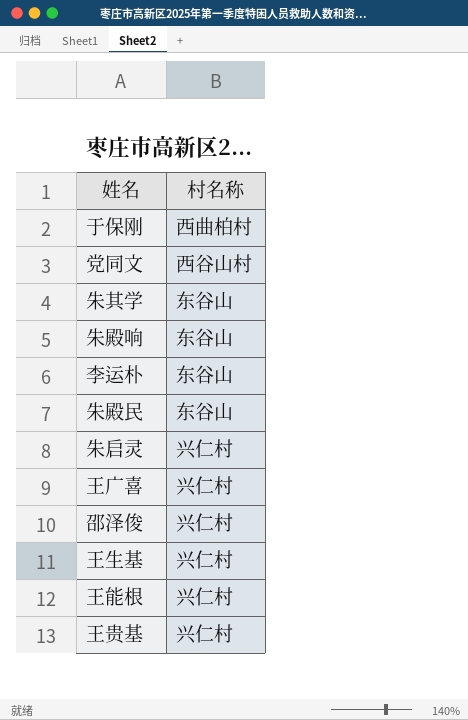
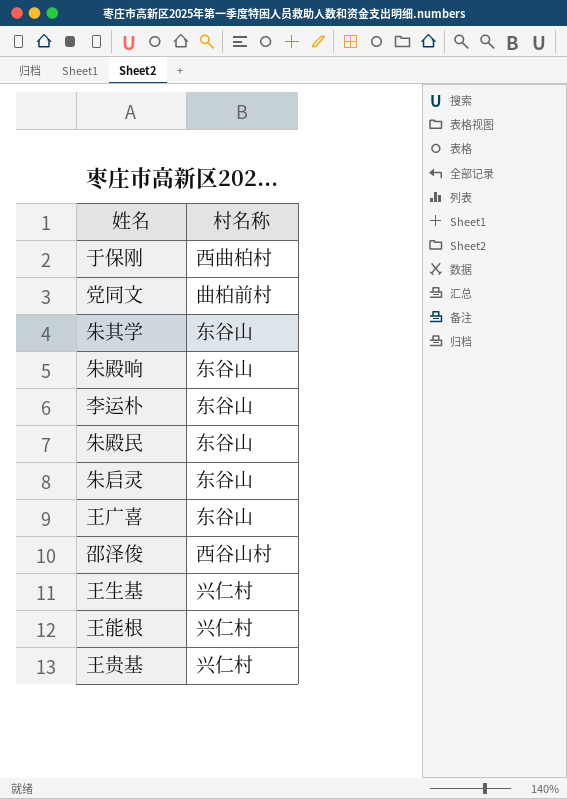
党同文 | 村名称: 西谷山村 -> 曲柏前村
朱启灵 | 村名称: 兴仁村 -> 东谷山
王广喜 | 村名称: 兴仁村 -> 东谷山
邵泽俊 | 村名称: 兴仁村 -> 西谷山村

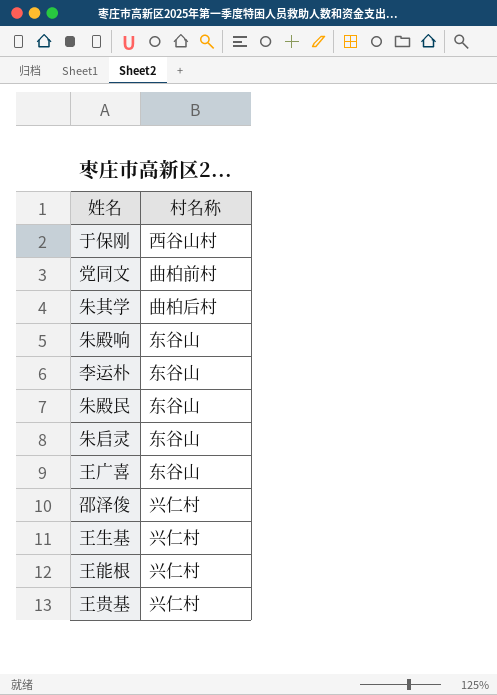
于保刚 | 村名称: 西曲柏村 -> 西谷山村
朱其学 | 村名称: 东谷山 -> 曲柏后村
邵泽俊 | 村名称: 西谷山村 -> 兴仁村

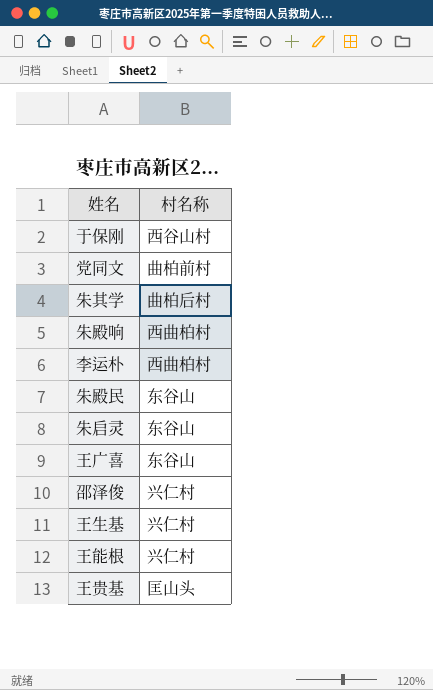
朱殿响 | 村名称: 东谷山 -> 西曲柏村
李运朴 | 村名称: 东谷山 -> 西曲柏村
王贵基 | 村名称: 兴仁村 -> 匡山头

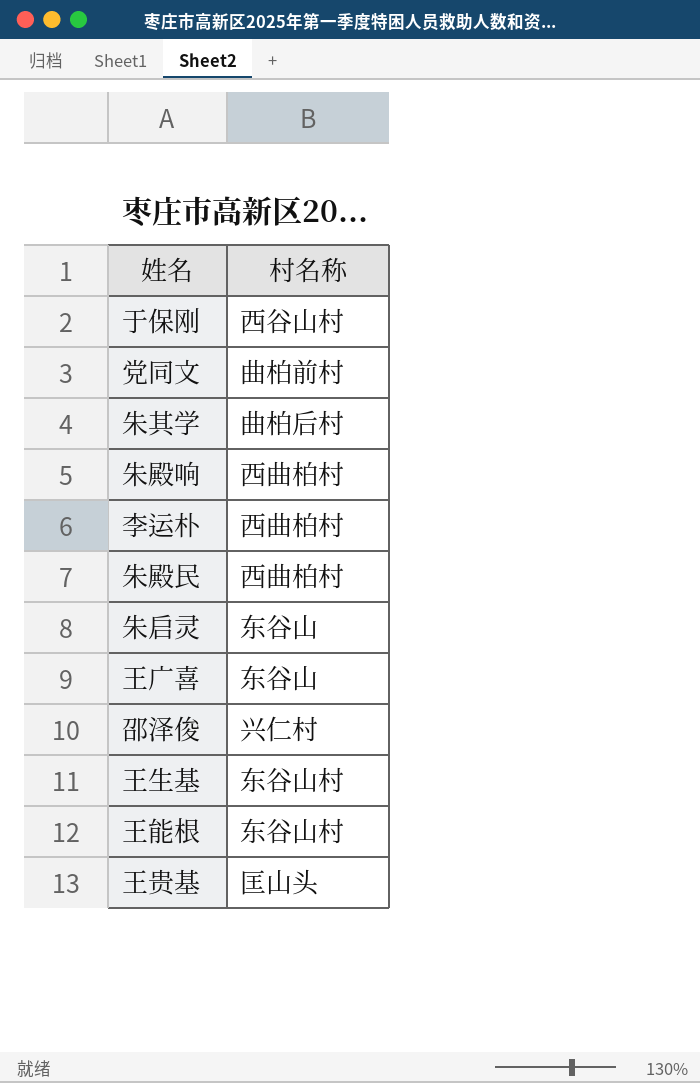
朱殿民 | 村名称: 东谷山 -> 西曲柏村
王生基 | 村名称: 兴仁村 -> 东谷山村
王能根 | 村名称: 兴仁村 -> 东谷山村

